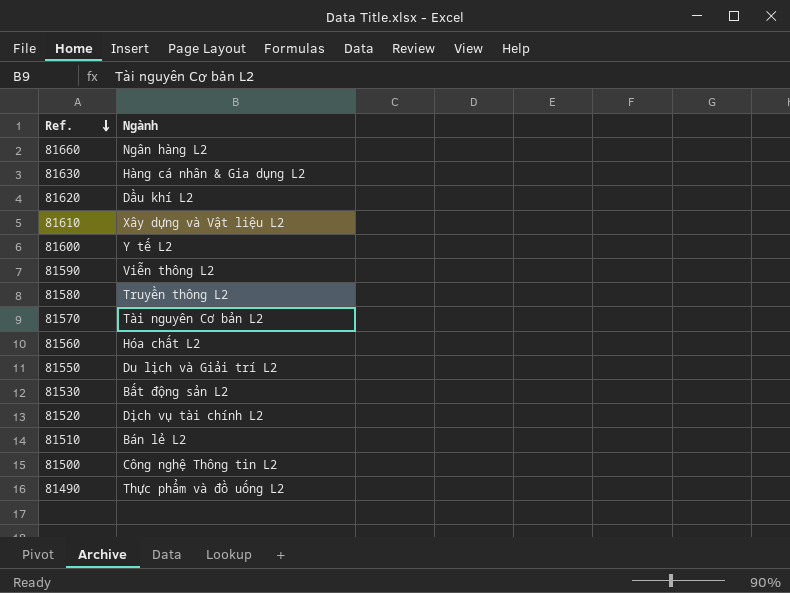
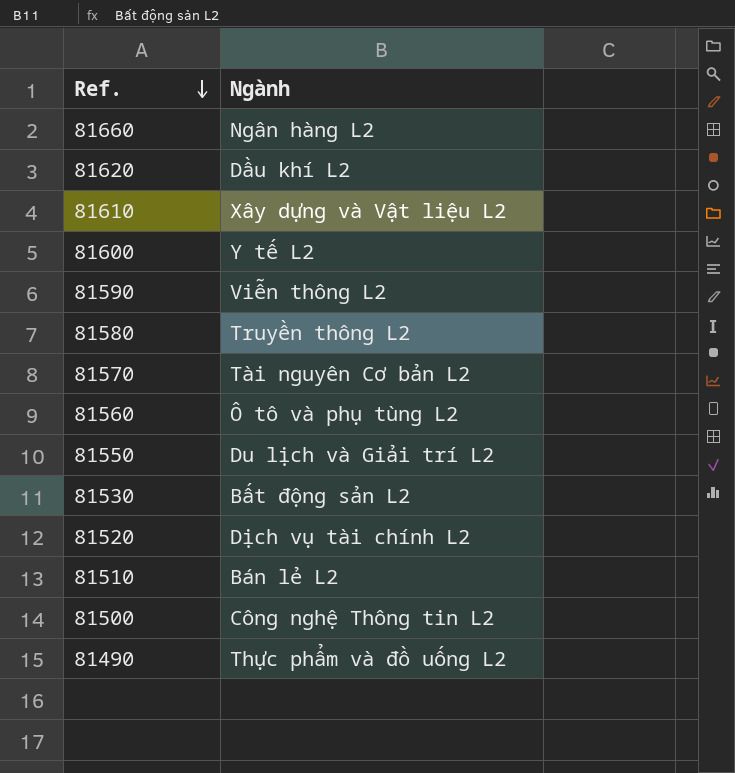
row 81630: Hàng cá nhân & Gia dụng L2 -> none
81560 | Ngành: Hóa chất L2 -> Ô tô và phụ tùng L2

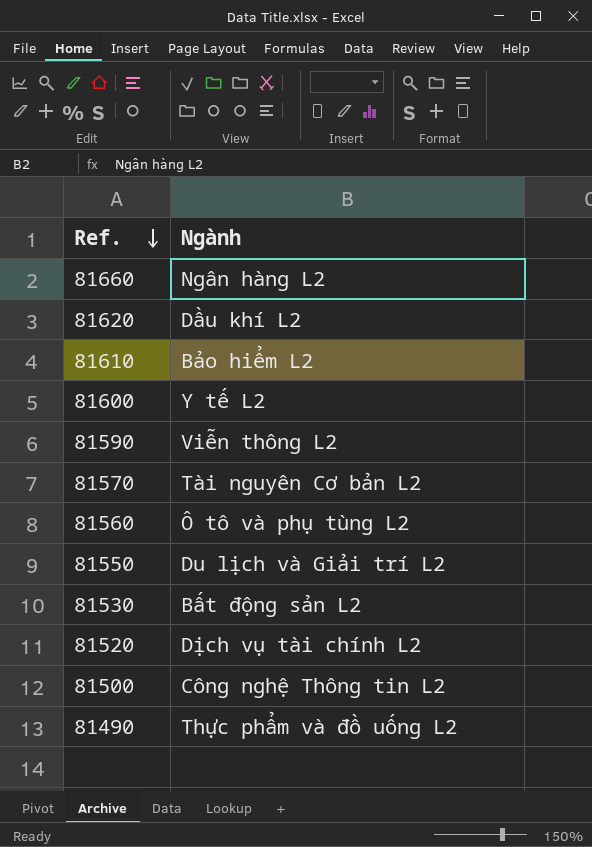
row 81580: Truyền thông L2 -> none
row 81510: Bán lẻ L2 -> none
81610 | Ngành: Xây dựng và Vật liệu L2 -> Bảo hiểm L2

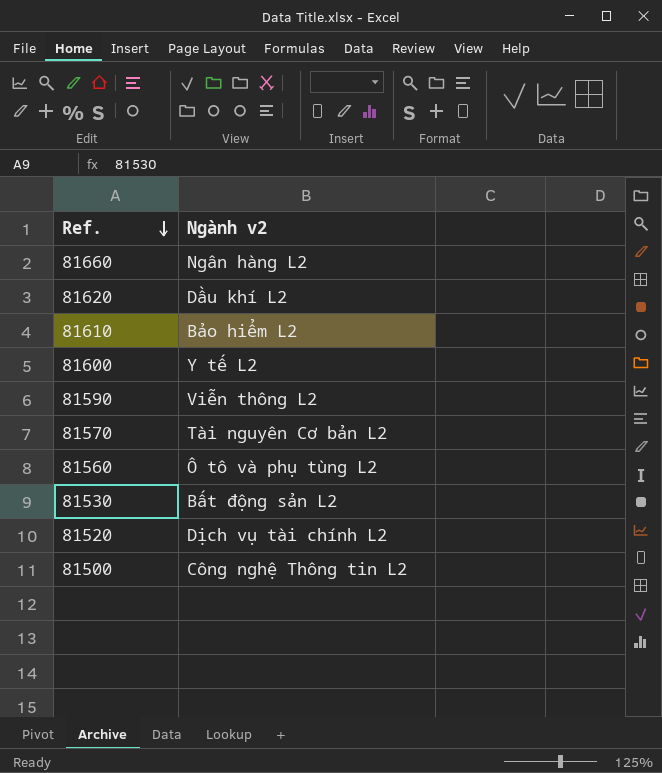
column name: Ngành -> Ngành v2
row 81550: Du lịch và Giải trí L2 -> none
row 81490: Thực phẩm và đồ uống L2 -> none

